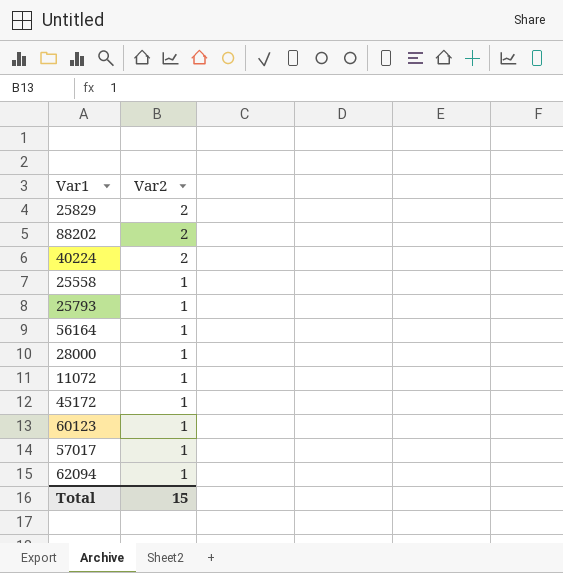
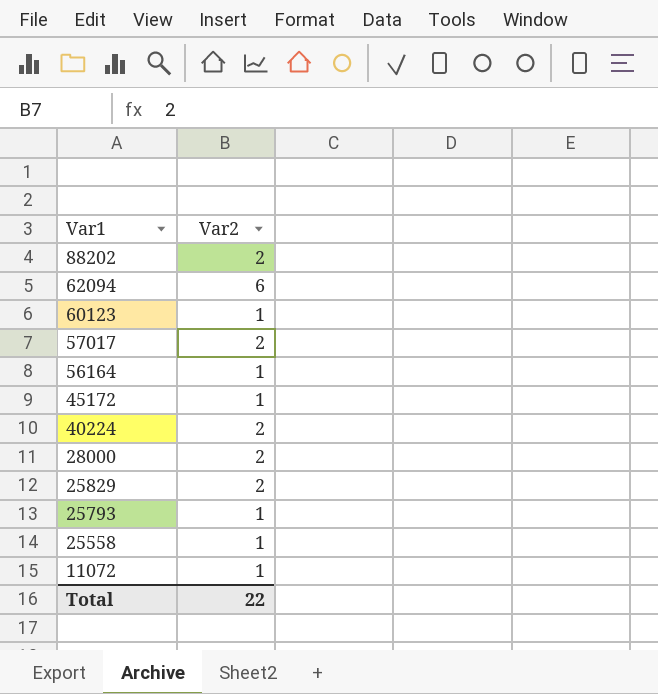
row order: Var2 descending -> Var1 descending
62094 | Var2: 1 -> 6
57017 | Var2: 1 -> 2
28000 | Var2: 1 -> 2
Total | Var2: 15 -> 22

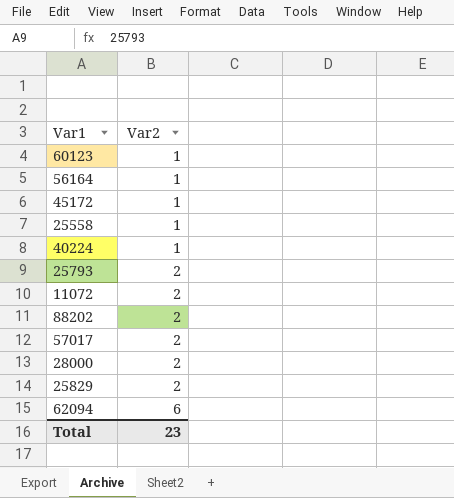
row order: Var1 descending -> Var2 ascending
40224 | Var2: 2 -> 1
25793 | Var2: 1 -> 2
11072 | Var2: 1 -> 2
Total | Var2: 22 -> 23

